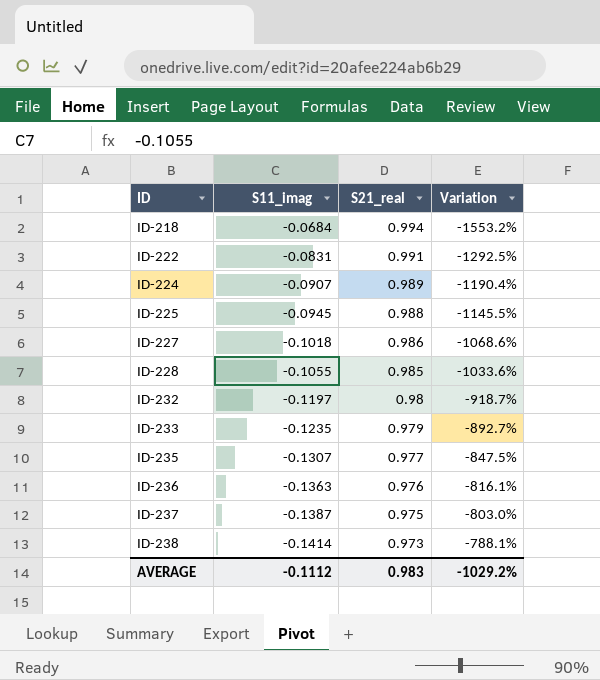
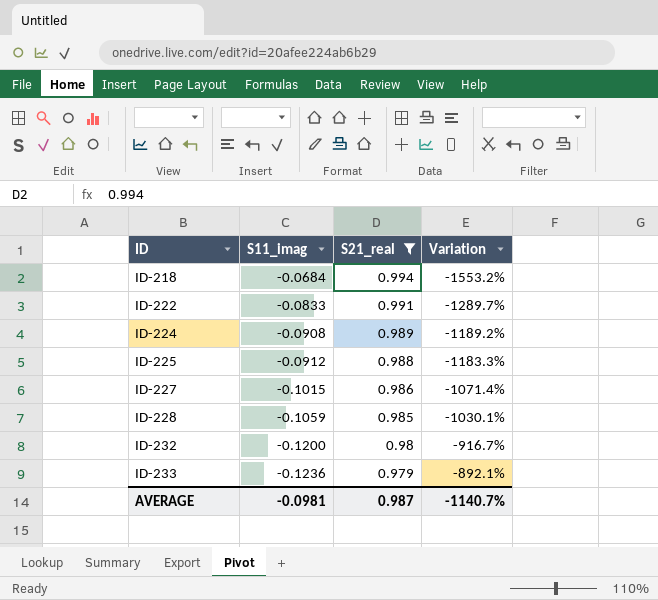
filter: none -> S21_real >= 0.979
ID-222 | S11_imag: -0.0831 -> -0.0833
ID-222 | Variation: -1292.5% -> -1289.7%
ID-224 | S11_imag: -0.0907 -> -0.0908
ID-224 | Variation: -1190.4% -> -1189.2%
ID-225 | S11_imag: -0.0945 -> -0.0912
ID-225 | Variation: -1145.5% -> -1183.3%
ID-227 | S11_imag: -0.1018 -> -0.1015
ID-227 | Variation: -1068.6% -> -1071.4%
ID-228 | S11_imag: -0.1055 -> -0.1059
ID-228 | Variation: -1033.6% -> -1030.1%
ID-232 | S11_imag: -0.1197 -> -0.1200
ID-232 | Variation: -918.7% -> -916.7%
ID-233 | S11_imag: -0.1235 -> -0.1236
ID-233 | Variation: -892.7% -> -892.1%
AVERAGE | S11_imag: -0.1112 -> -0.0981
AVERAGE | S21_real: 0.983 -> 0.987
AVERAGE | Variation: -1029.2% -> -1140.7%

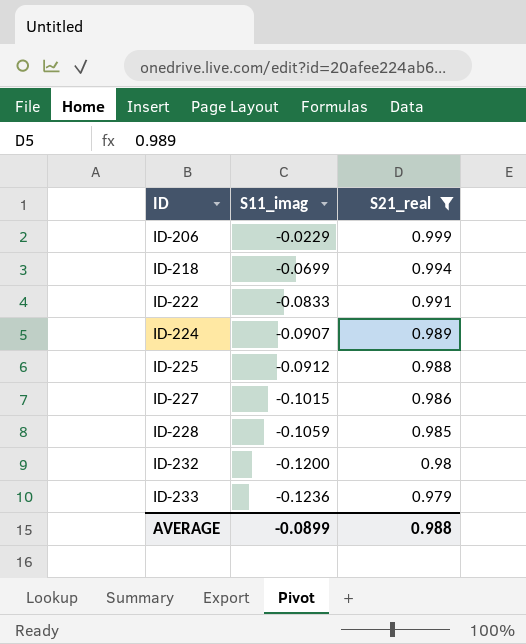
column Variation | formula: ([S21_real] - [S11_imag]) / [S11_imag] -> none
row ID-206: none -> -0.0229 | 0.999
ID-218 | S11_imag: -0.0684 -> -0.0699
ID-224 | S11_imag: -0.0908 -> -0.0907
AVERAGE | S11_imag: -0.0981 -> -0.0899
AVERAGE | S21_real: 0.987 -> 0.988

